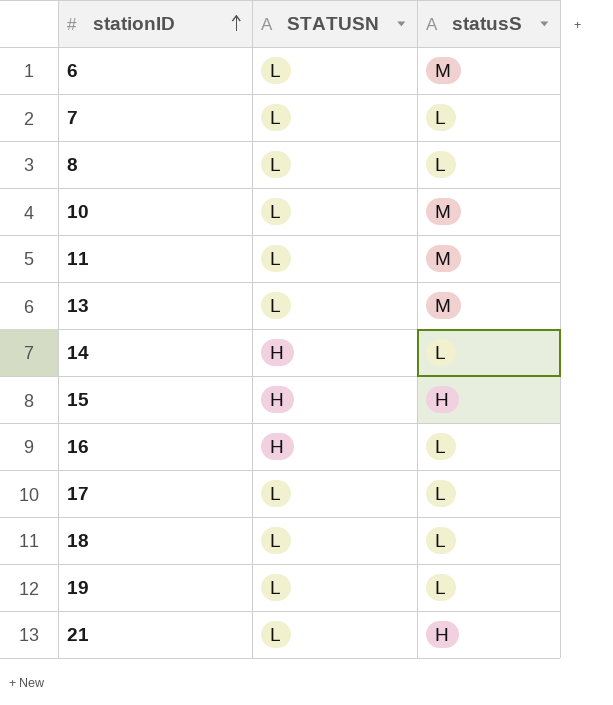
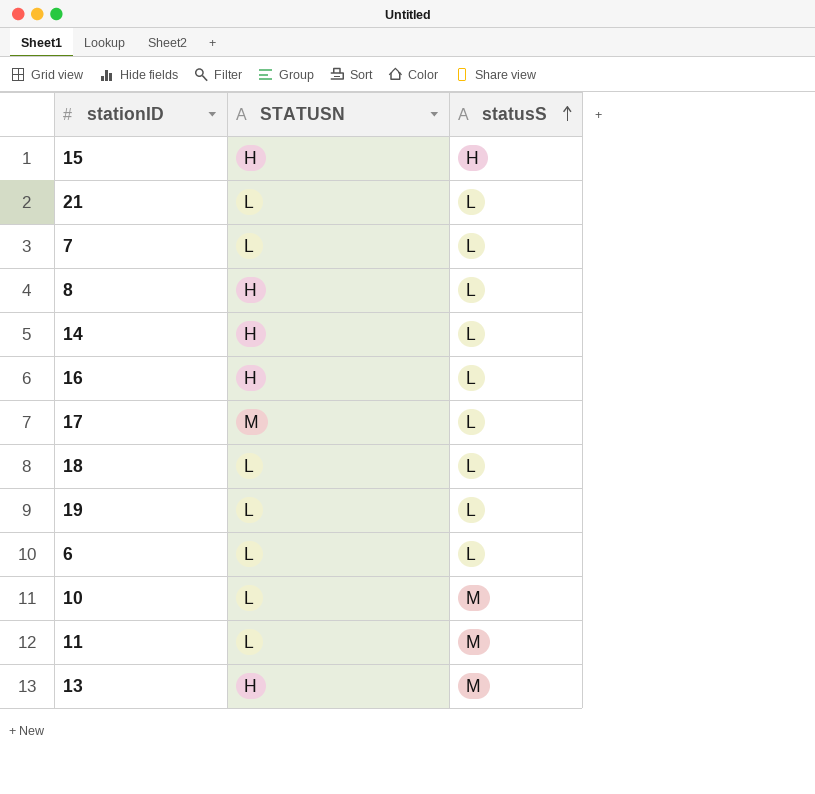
row order: stationID ascending -> statusS ascending
21 | statusS: H -> L
8 | STATUSN: L -> H
17 | STATUSN: L -> M
6 | statusS: M -> L
13 | STATUSN: L -> H

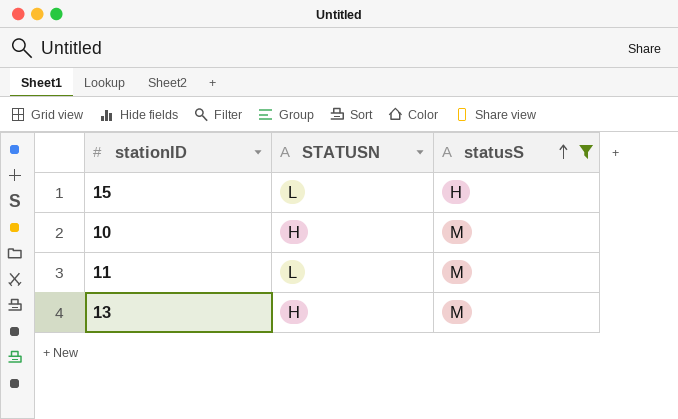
filter: none -> statusS != L
15 | STATUSN: H -> L
10 | STATUSN: L -> H

